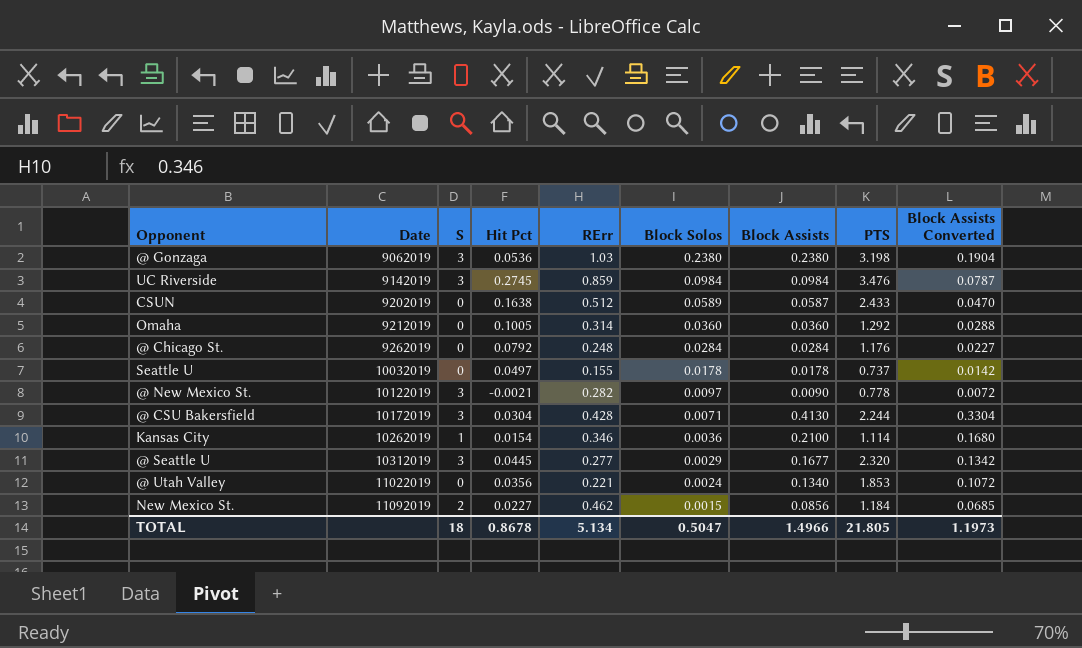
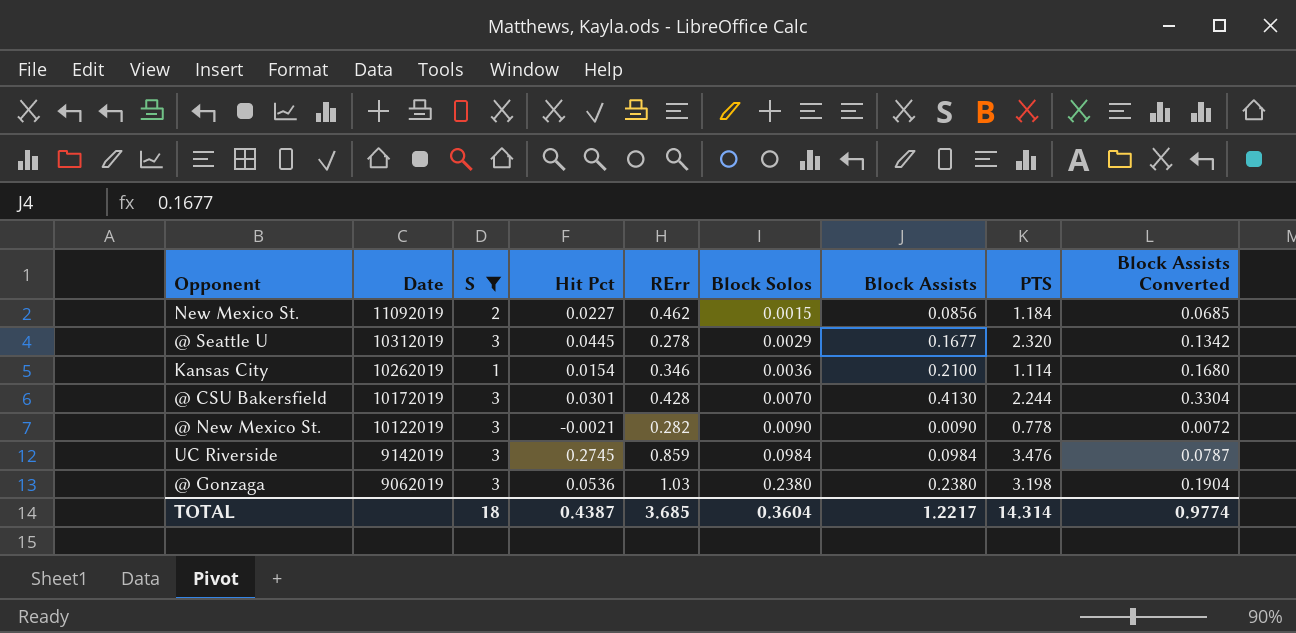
filter: none -> S != 0
row order: Date ascending -> Date descending
@ Seattle U | RErr: 0.277 -> 0.278
@ CSU Bakersfield | Hit Pct: 0.0304 -> 0.0301
@ CSU Bakersfield | Block Solos: 0.0071 -> 0.0070
@ New Mexico St. | Block Solos: 0.0097 -> 0.0090
TOTAL | Hit Pct: 0.8678 -> 0.4387
TOTAL | RErr: 5.134 -> 3.685
TOTAL | Block Solos: 0.5047 -> 0.3604
TOTAL | Block Assists: 1.4966 -> 1.2217
TOTAL | PTS: 21.805 -> 14.314
TOTAL | Block Assists Converted: 1.1973 -> 0.9774

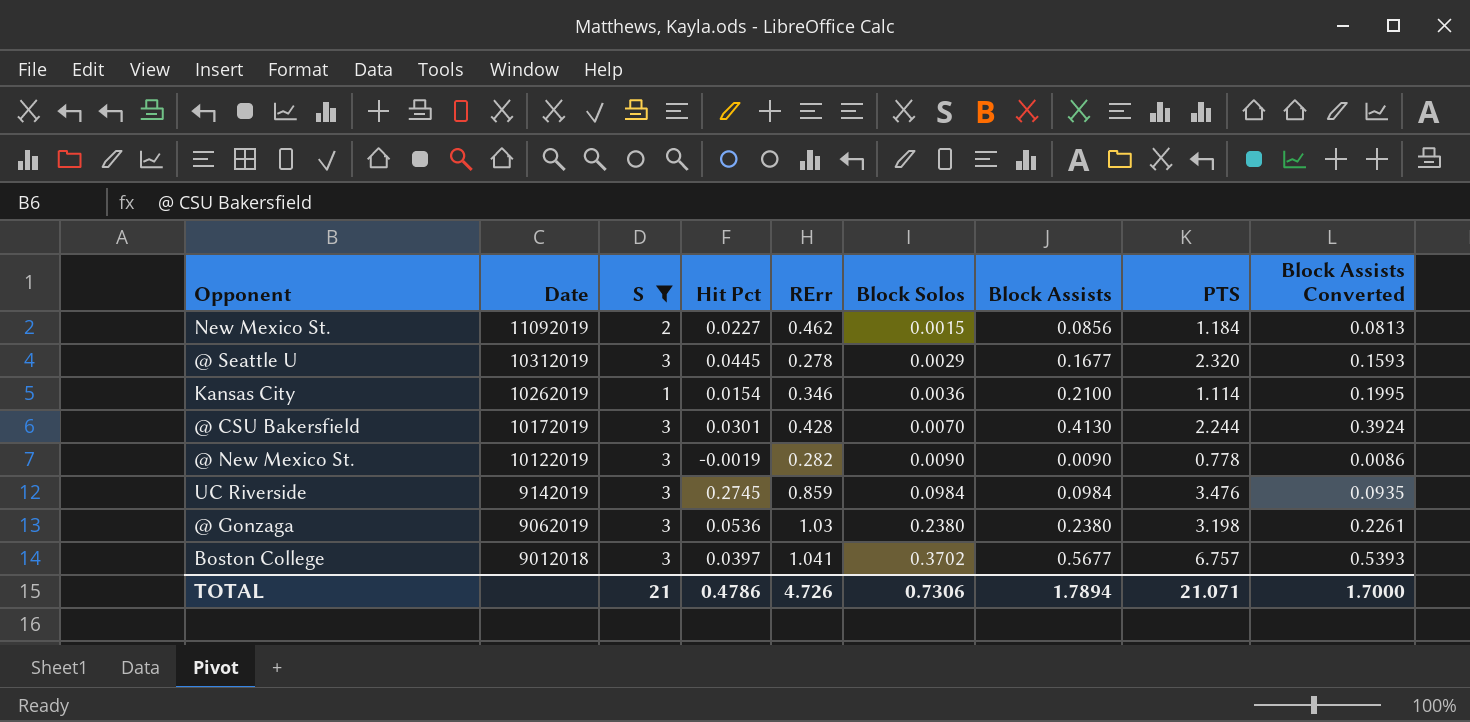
column Block Assists Converted | formula: [Block Assists] * 0.8 -> [Block Assists] * 0.95
@ New Mexico St. | Hit Pct: -0.0021 -> -0.0019
row Boston College: none -> 9012018 | 3 | 0.0397 | 1.041 | 0.3702 | 0.5677 | 6.757 | 0.5393
TOTAL | S: 18 -> 21
TOTAL | Hit Pct: 0.4387 -> 0.4786
TOTAL | RErr: 3.685 -> 4.726
TOTAL | Block Solos: 0.3604 -> 0.7306
TOTAL | Block Assists: 1.2217 -> 1.7894
TOTAL | PTS: 14.314 -> 21.071
TOTAL | Block Assists Converted: 0.9774 -> 1.7000

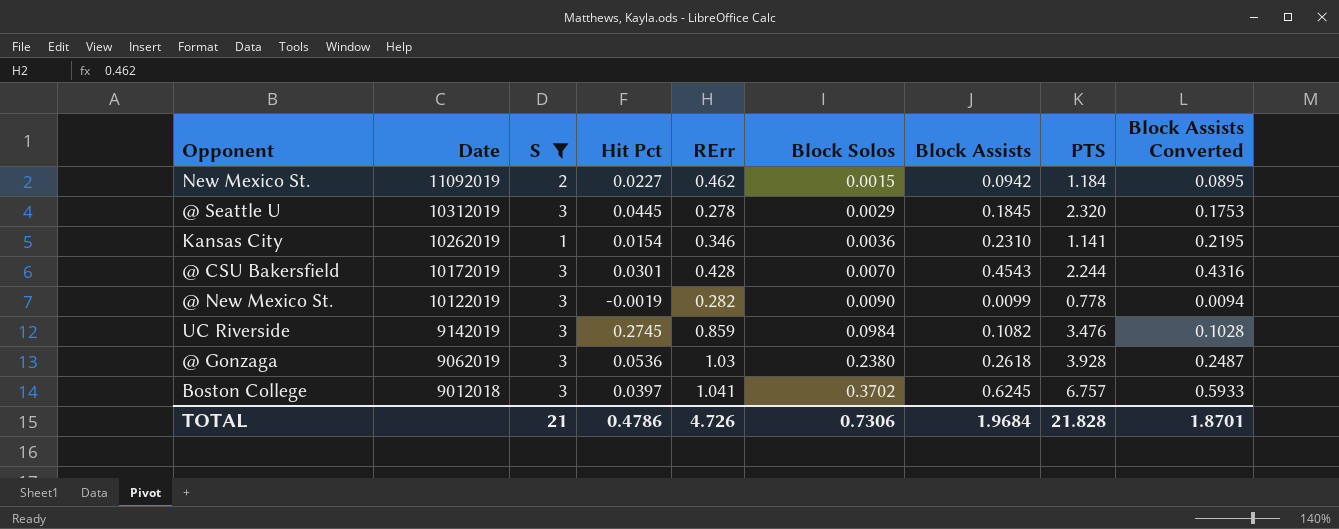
New Mexico St. | Block Assists: 0.0856 -> 0.0942
New Mexico St. | Block Assists Converted: 0.0813 -> 0.0895
@ Seattle U | Block Assists: 0.1677 -> 0.1845
@ Seattle U | Block Assists Converted: 0.1593 -> 0.1753
Kansas City | Block Assists: 0.2100 -> 0.2310
Kansas City | PTS: 1.114 -> 1.141
Kansas City | Block Assists Converted: 0.1995 -> 0.2195
@ CSU Bakersfield | Block Assists: 0.4130 -> 0.4543
@ CSU Bakersfield | Block Assists Converted: 0.3924 -> 0.4316
@ New Mexico St. | Block Assists: 0.0090 -> 0.0099
@ New Mexico St. | Block Assists Converted: 0.0086 -> 0.0094
UC Riverside | Block Assists: 0.0984 -> 0.1082
UC Riverside | Block Assists Converted: 0.0935 -> 0.1028
@ Gonzaga | Block Assists: 0.2380 -> 0.2618
@ Gonzaga | PTS: 3.198 -> 3.928
@ Gonzaga | Block Assists Converted: 0.2261 -> 0.2487
Boston College | Block Assists: 0.5677 -> 0.6245
Boston College | Block Assists Converted: 0.5393 -> 0.5933
TOTAL | Block Assists: 1.7894 -> 1.9684
TOTAL | PTS: 21.071 -> 21.828
TOTAL | Block Assists Converted: 1.7000 -> 1.8701

